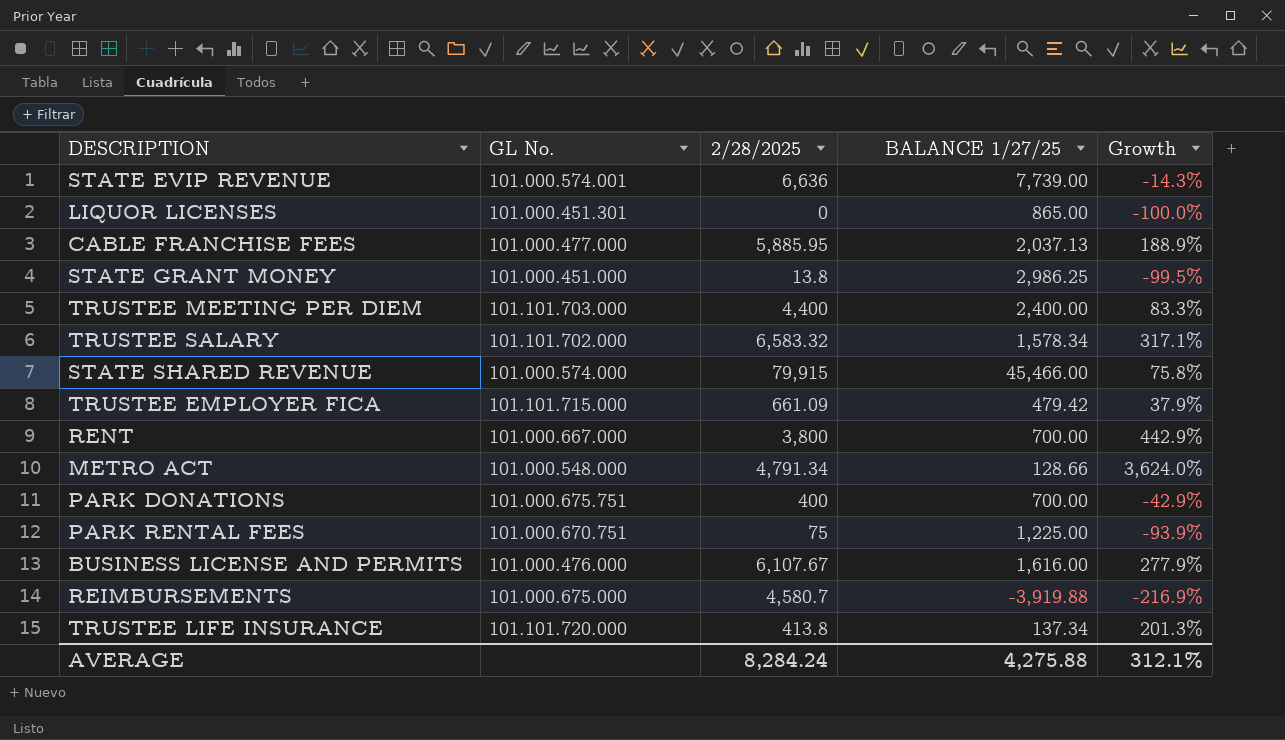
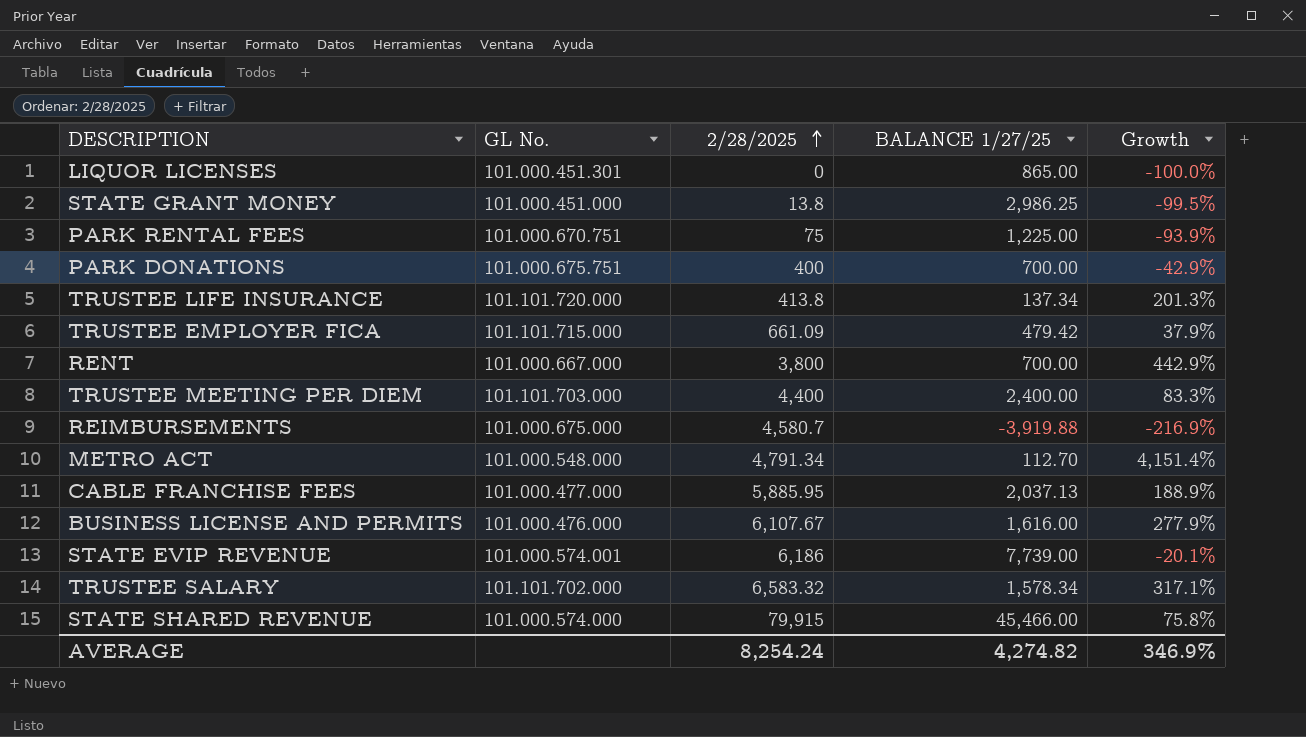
row order: none -> 2/28/2025 ascending
METRO ACT | BALANCE 1/27/25: 128.66 -> 112.70
METRO ACT | Growth: 3,624.0% -> 4,151.4%
STATE EVIP REVENUE | 2/28/2025: 6,636 -> 6,186
STATE EVIP REVENUE | Growth: -14.3% -> -20.1%
AVERAGE | 2/28/2025: 8,284.24 -> 8,254.24
AVERAGE | BALANCE 1/27/25: 4,275.88 -> 4,274.82
AVERAGE | Growth: 312.1% -> 346.9%

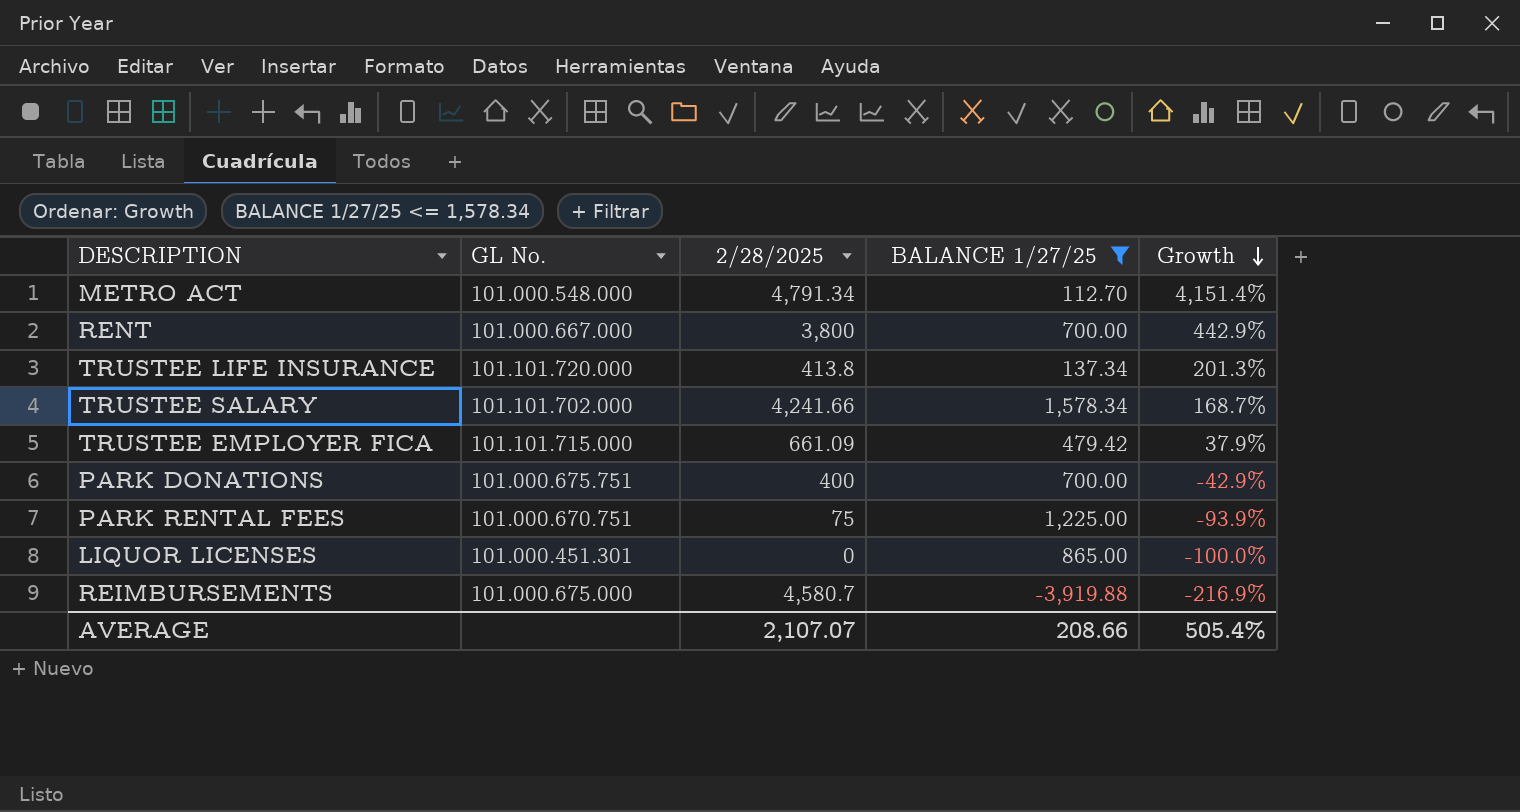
filter: none -> BALANCE 1/27/25 <= 1,578.34
row order: 2/28/2025 ascending -> Growth descending
TRUSTEE SALARY | 2/28/2025: 6,583.32 -> 4,241.66
TRUSTEE SALARY | Growth: 317.1% -> 168.7%
AVERAGE | 2/28/2025: 8,254.24 -> 2,107.07
AVERAGE | BALANCE 1/27/25: 4,274.82 -> 208.66
AVERAGE | Growth: 346.9% -> 505.4%

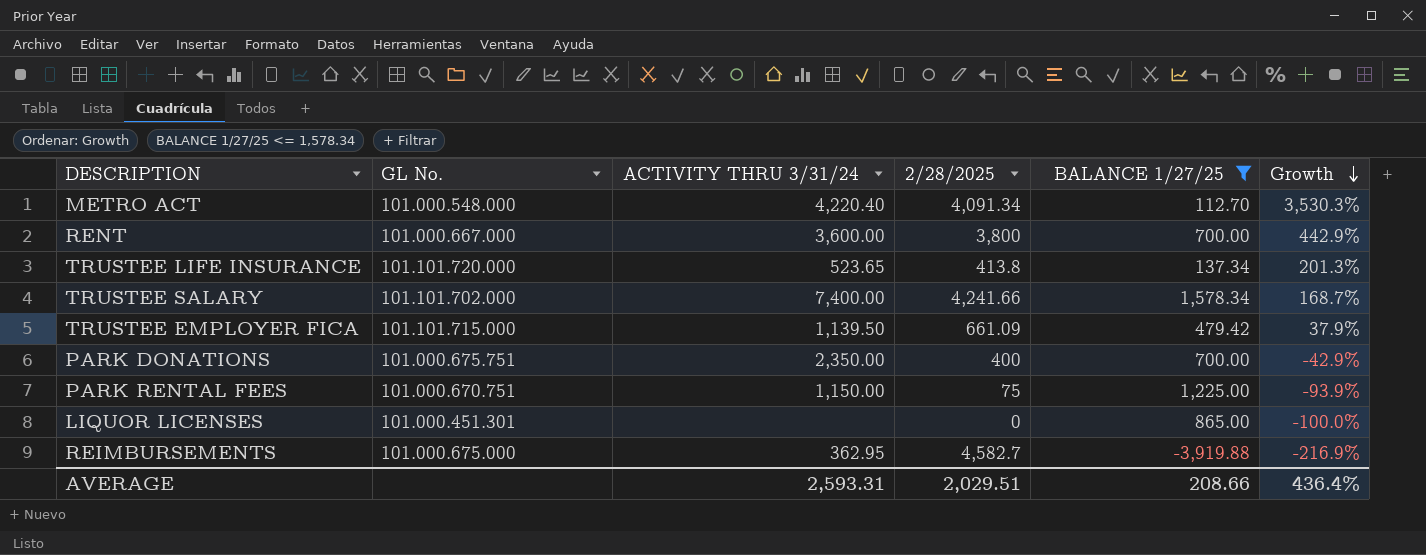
column ACTIVITY THRU 3/31/24 | position: none -> 3
METRO ACT | 2/28/2025: 4,791.34 -> 4,091.34
METRO ACT | Growth: 4,151.4% -> 3,530.3%
REIMBURSEMENTS | 2/28/2025: 4,580.7 -> 4,582.7
AVERAGE | 2/28/2025: 2,107.07 -> 2,029.51
AVERAGE | Growth: 505.4% -> 436.4%

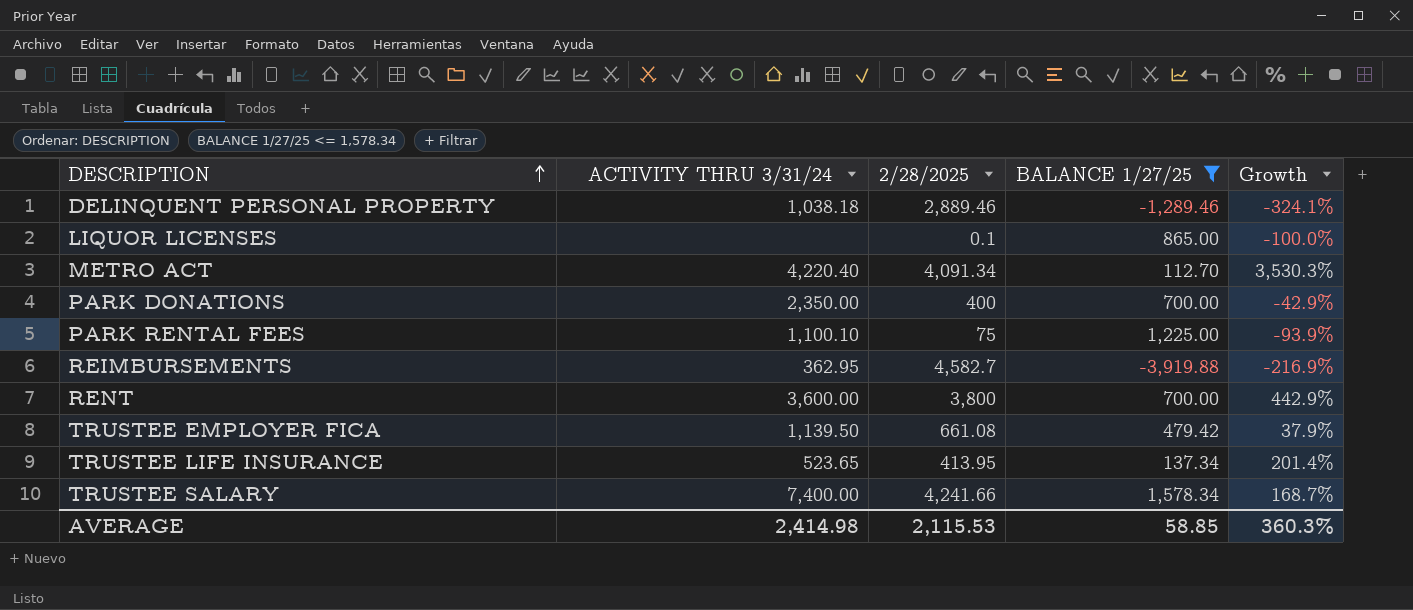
row order: Growth descending -> DESCRIPTION ascending
column GL No. | position: 2 -> none
row DELINQUENT PERSONAL PROPERTY: none -> 1,038.18 | 2,889.46 | -1,289.46 | -324.1%
LIQUOR LICENSES | 2/28/2025: 0 -> 0.1
PARK RENTAL FEES | ACTIVITY THRU 3/31/24: 1,150.00 -> 1,100.10
TRUSTEE EMPLOYER FICA | 2/28/2025: 661.09 -> 661.08
TRUSTEE LIFE INSURANCE | 2/28/2025: 413.8 -> 413.95
TRUSTEE LIFE INSURANCE | Growth: 201.3% -> 201.4%
AVERAGE | ACTIVITY THRU 3/31/24: 2,593.31 -> 2,414.98
AVERAGE | 2/28/2025: 2,029.51 -> 2,115.53
AVERAGE | BALANCE 1/27/25: 208.66 -> 58.85
AVERAGE | Growth: 436.4% -> 360.3%

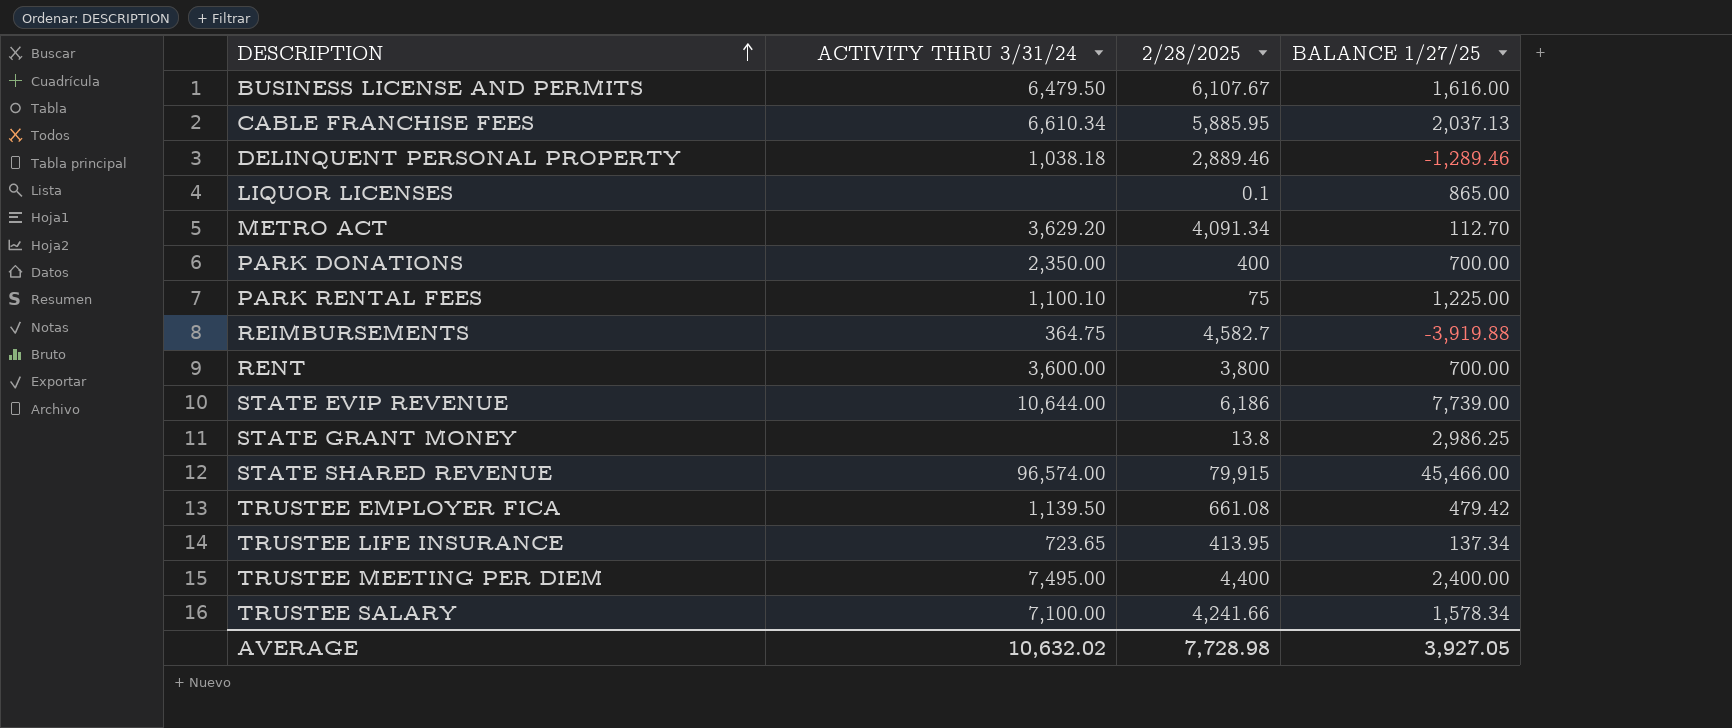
filter: BALANCE 1/27/25 <= 1,578.34 -> none
column Growth | formula: ([2/28/2025] - [BALANCE 1/27/25]) / [BALANCE 1/27/25] -> none
METRO ACT | ACTIVITY THRU 3/31/24: 4,220.40 -> 3,629.20
REIMBURSEMENTS | ACTIVITY THRU 3/31/24: 362.95 -> 364.75
TRUSTEE LIFE INSURANCE | ACTIVITY THRU 3/31/24: 523.65 -> 723.65
TRUSTEE SALARY | ACTIVITY THRU 3/31/24: 7,400.00 -> 7,100.00
AVERAGE | ACTIVITY THRU 3/31/24: 2,414.98 -> 10,632.02
AVERAGE | 2/28/2025: 2,115.53 -> 7,728.98
AVERAGE | BALANCE 1/27/25: 58.85 -> 3,927.05

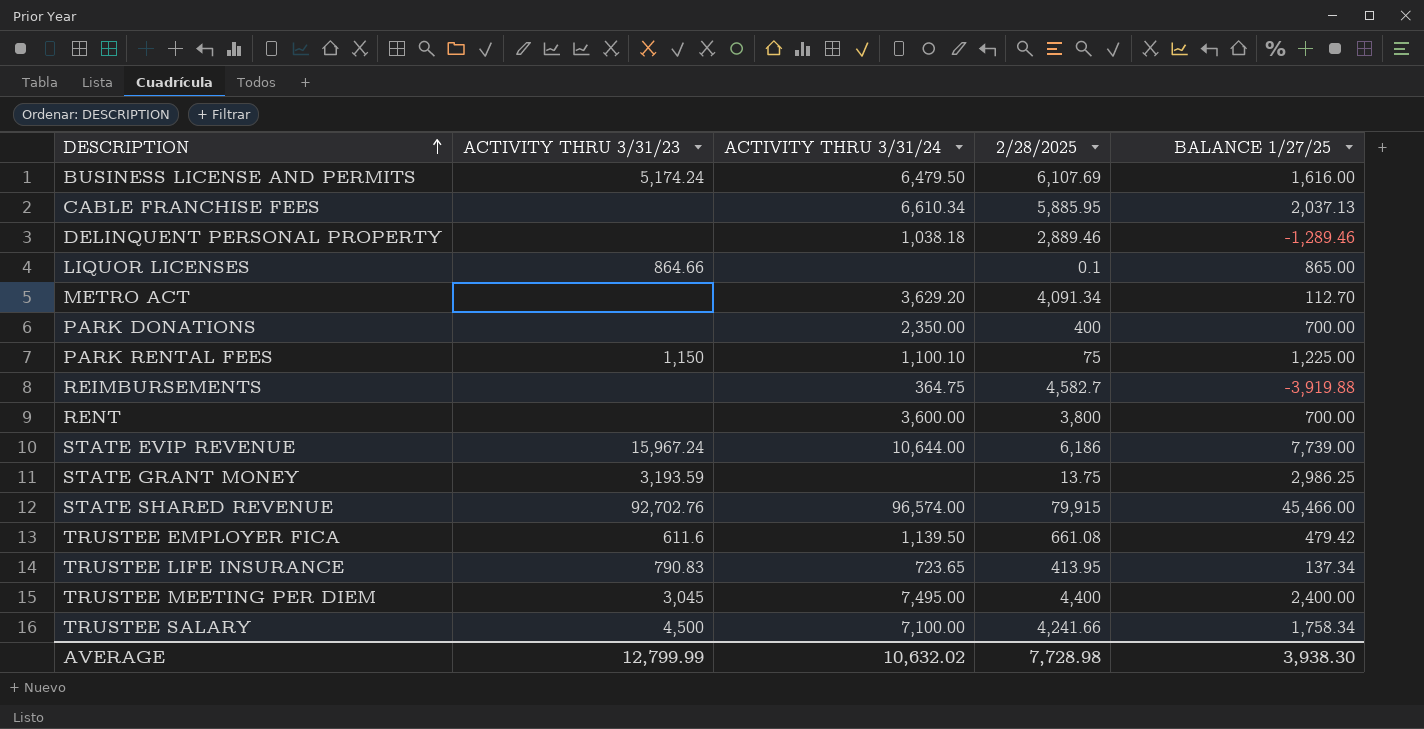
column ACTIVITY THRU 3/31/23 | position: none -> 2
BUSINESS LICENSE AND PERMITS | 2/28/2025: 6,107.67 -> 6,107.69
STATE GRANT MONEY | 2/28/2025: 13.8 -> 13.75
TRUSTEE SALARY | BALANCE 1/27/25: 1,578.34 -> 1,758.34
AVERAGE | BALANCE 1/27/25: 3,927.05 -> 3,938.30

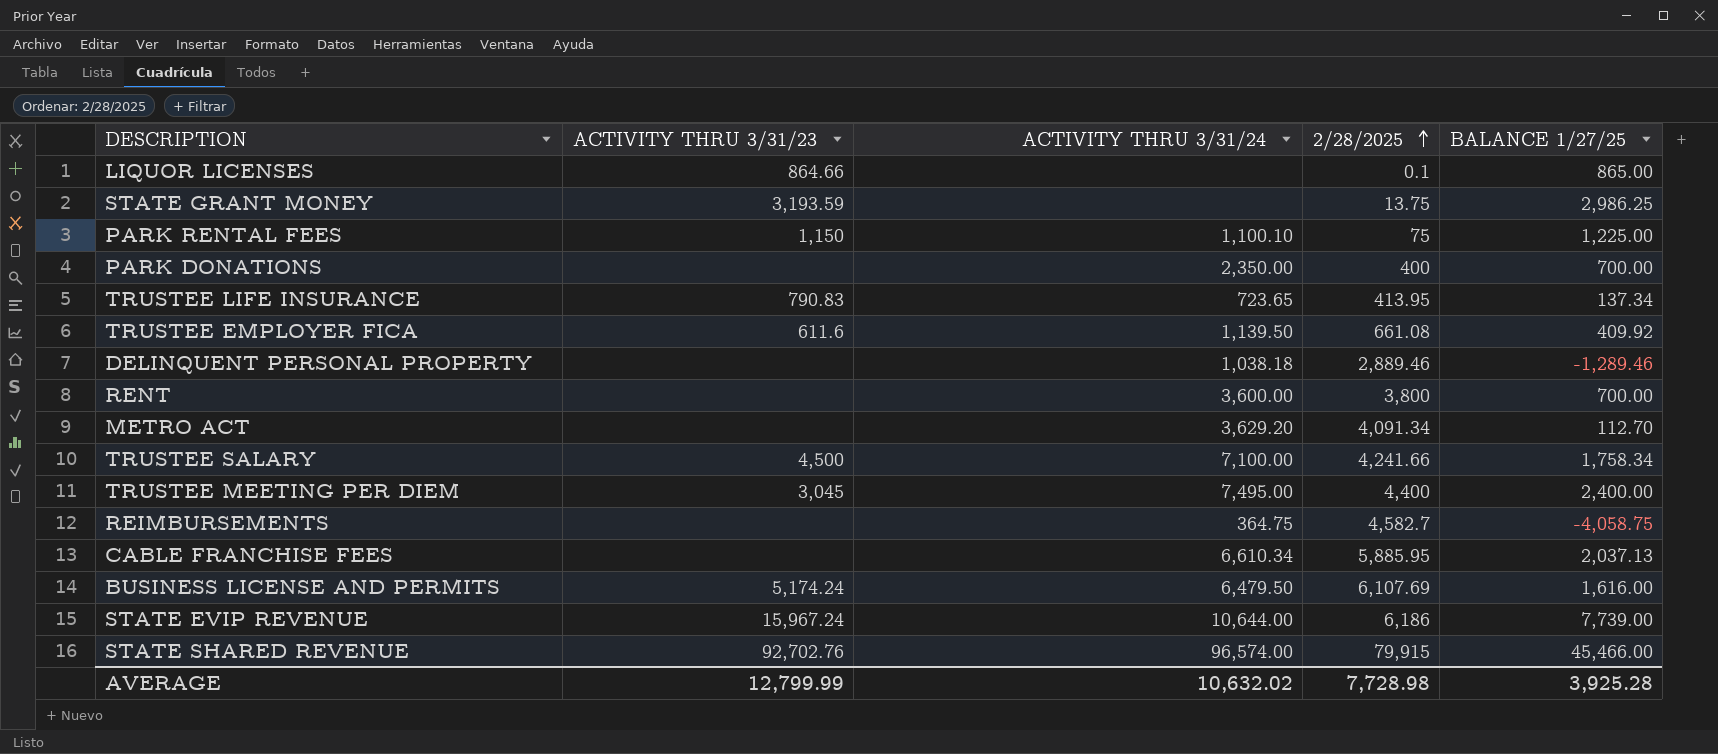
row order: DESCRIPTION ascending -> 2/28/2025 ascending
TRUSTEE EMPLOYER FICA | BALANCE 1/27/25: 479.42 -> 409.92
REIMBURSEMENTS | BALANCE 1/27/25: -3,919.88 -> -4,058.75
AVERAGE | BALANCE 1/27/25: 3,938.30 -> 3,925.28

